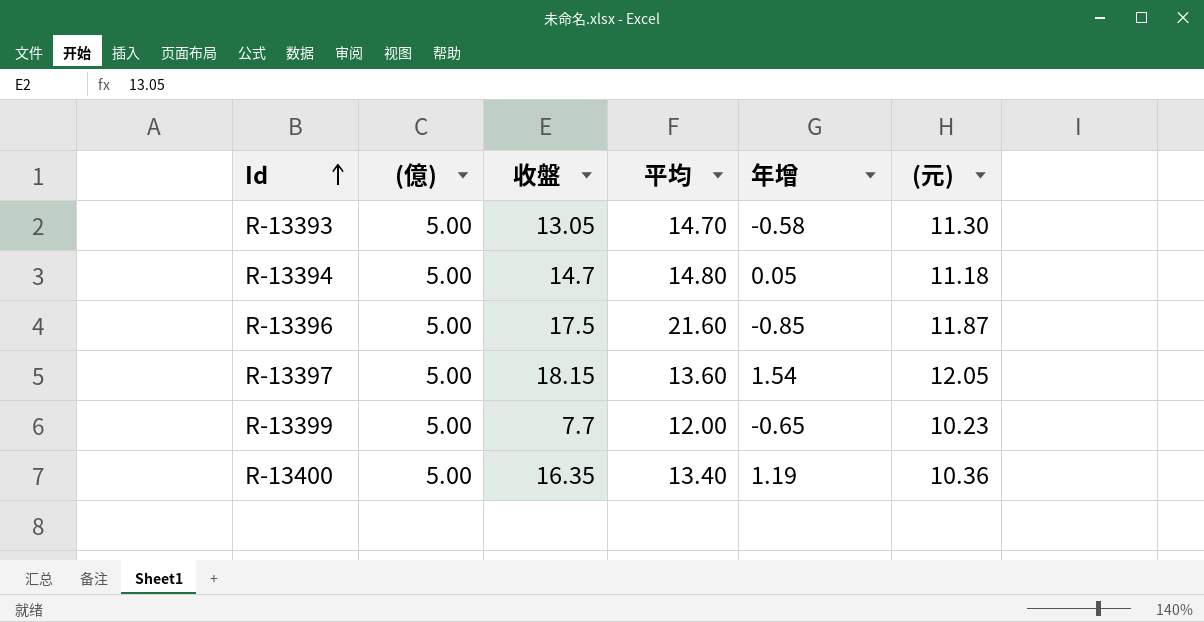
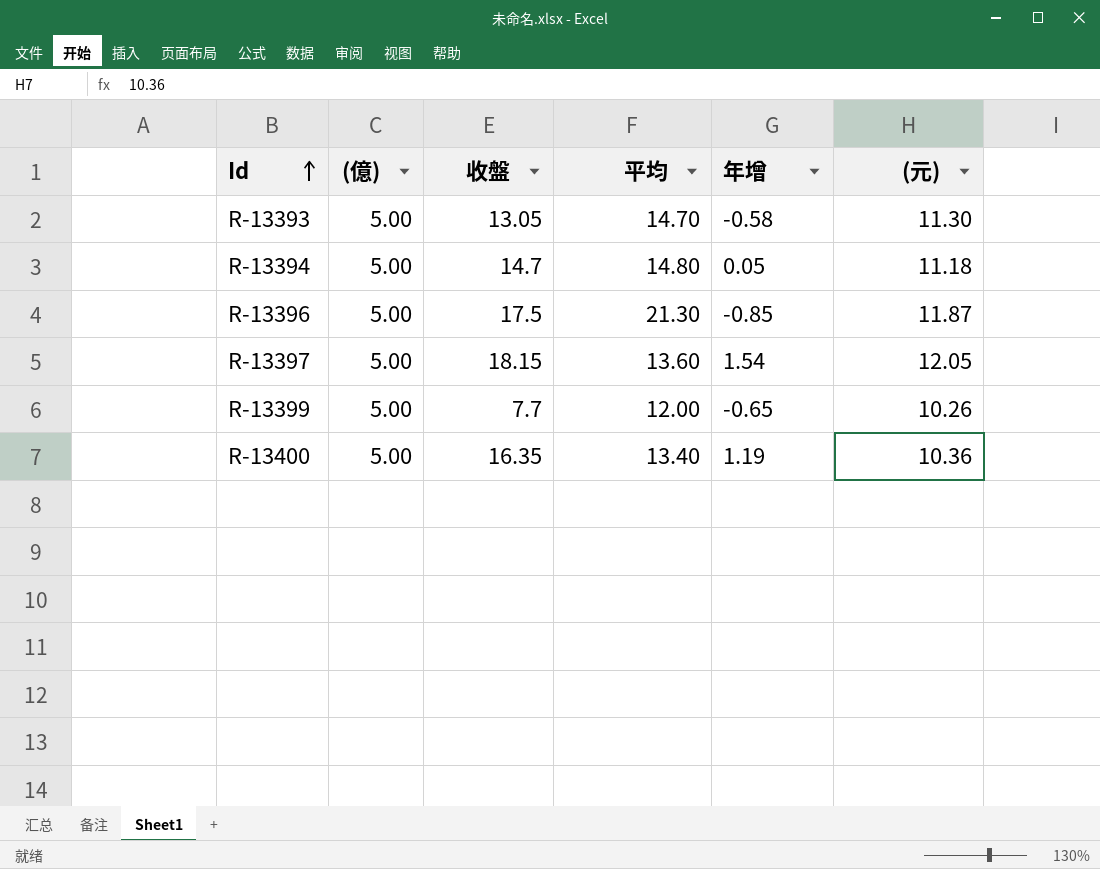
R-13396 | 平均: 21.60 -> 21.30
R-13399 | (元): 10.23 -> 10.26

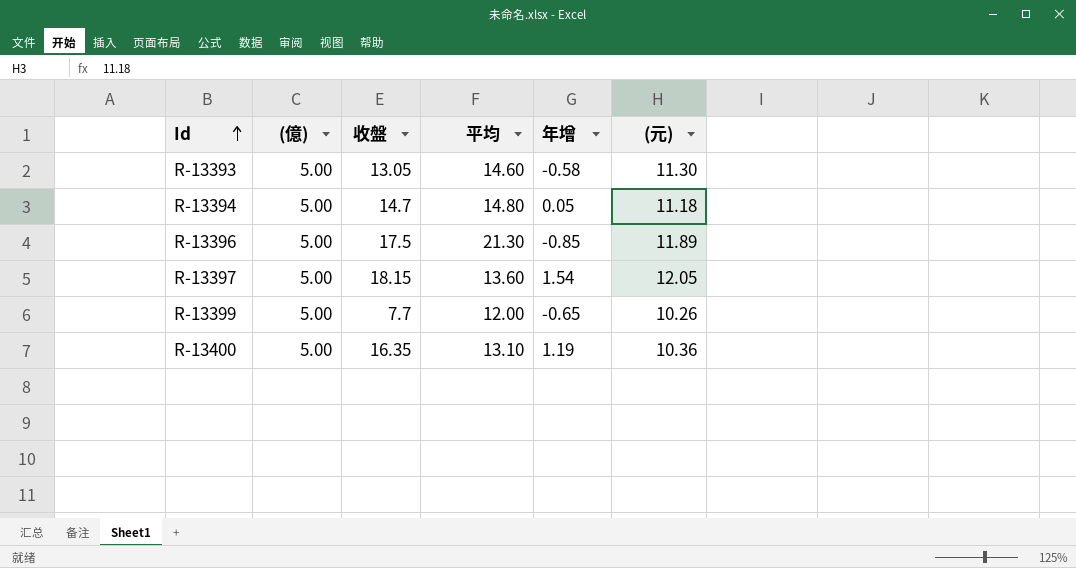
R-13393 | 平均: 14.70 -> 14.60
R-13396 | (元): 11.87 -> 11.89
R-13400 | 平均: 13.40 -> 13.10

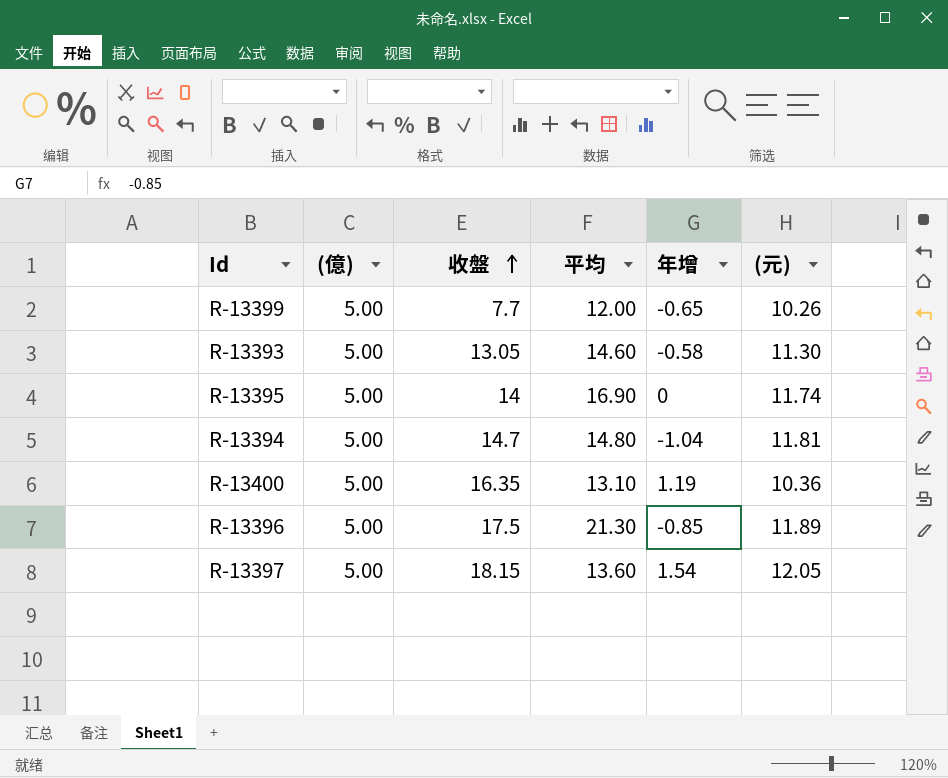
row order: Id ascending -> 收盤 ascending
row R-13395: none -> 5.00 | 14 | 16.90 | 0 | 11.74
R-13394 | 年增: 0.05 -> -1.04
R-13394 | (元): 11.18 -> 11.81

